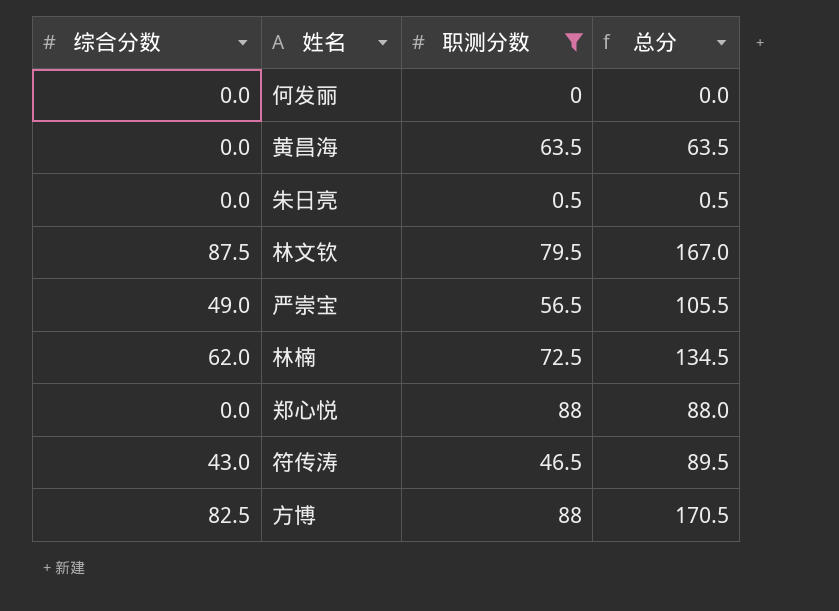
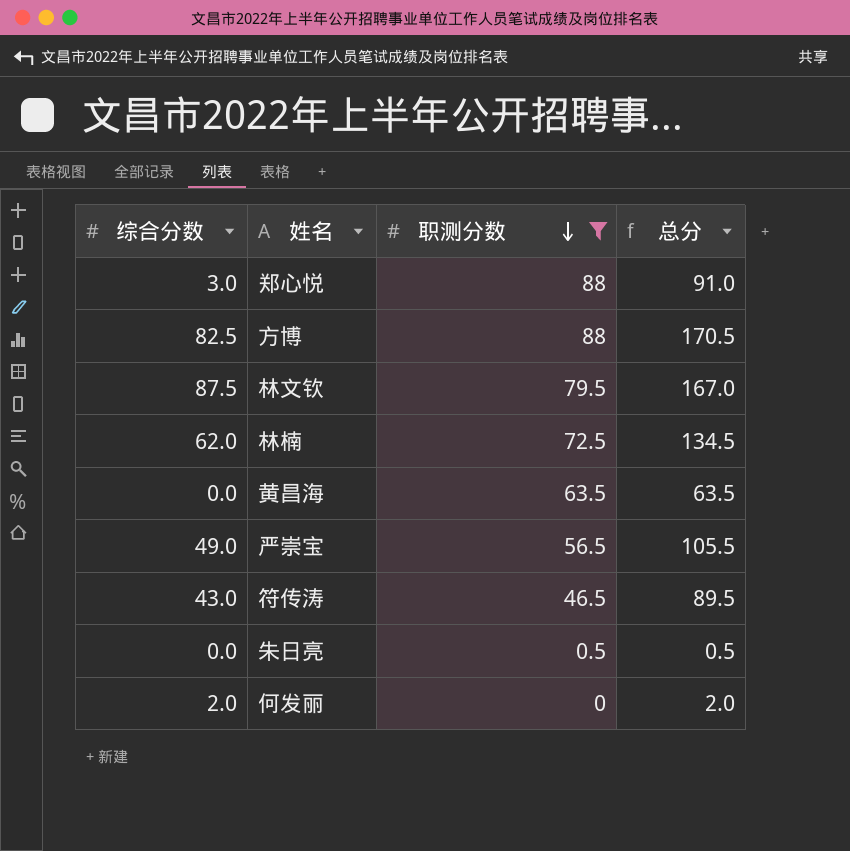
row order: none -> 职测分数 descending
郑心悦 | 综合分数: 0.0 -> 3.0
郑心悦 | 总分: 88.0 -> 91.0
何发丽 | 综合分数: 0.0 -> 2.0
何发丽 | 总分: 0.0 -> 2.0

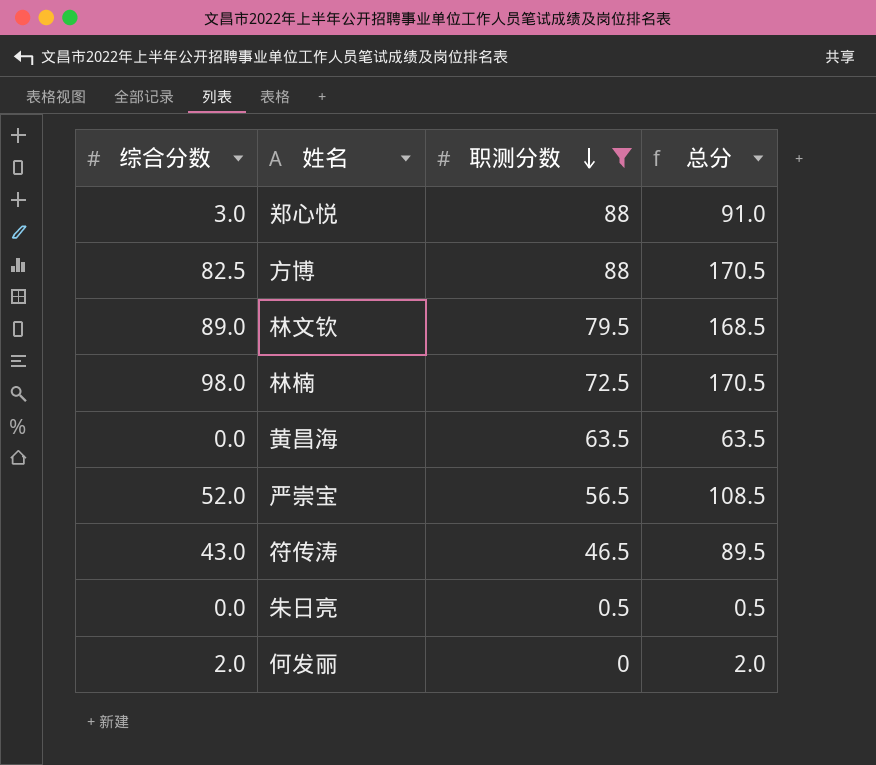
林文钦 | 综合分数: 87.5 -> 89.0
林文钦 | 总分: 167.0 -> 168.5
林楠 | 综合分数: 62.0 -> 98.0
林楠 | 总分: 134.5 -> 170.5
严崇宝 | 综合分数: 49.0 -> 52.0
严崇宝 | 总分: 105.5 -> 108.5

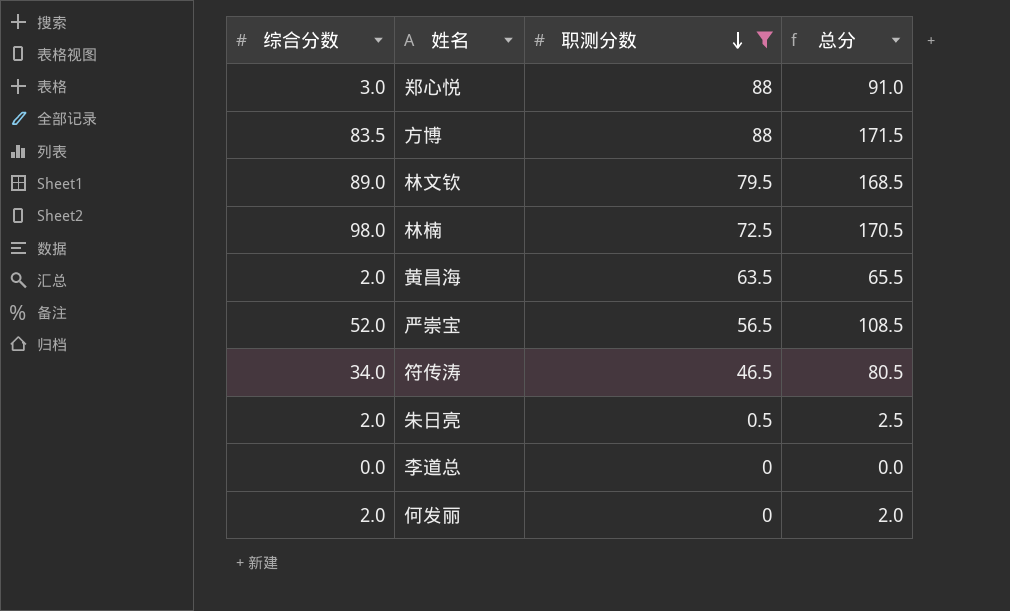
方博 | 综合分数: 82.5 -> 83.5
方博 | 总分: 170.5 -> 171.5
黄昌海 | 综合分数: 0.0 -> 2.0
黄昌海 | 总分: 63.5 -> 65.5
符传涛 | 综合分数: 43.0 -> 34.0
符传涛 | 总分: 89.5 -> 80.5
朱日亮 | 综合分数: 0.0 -> 2.0
朱日亮 | 总分: 0.5 -> 2.5
row 李道总: none -> 0.0 | 0 | 0.0

